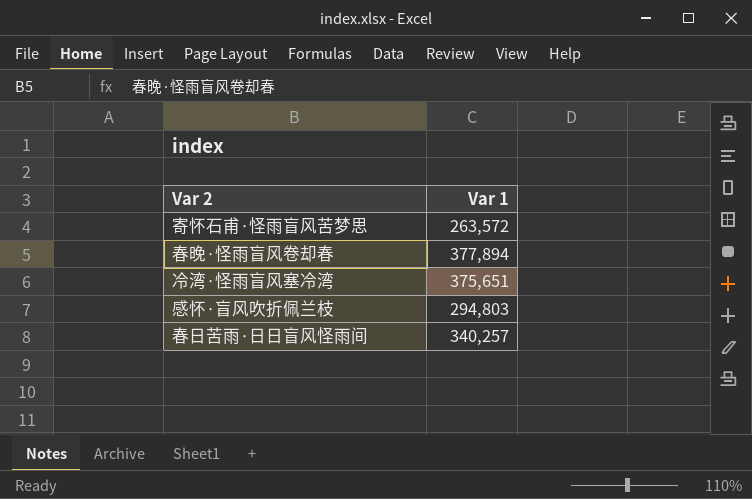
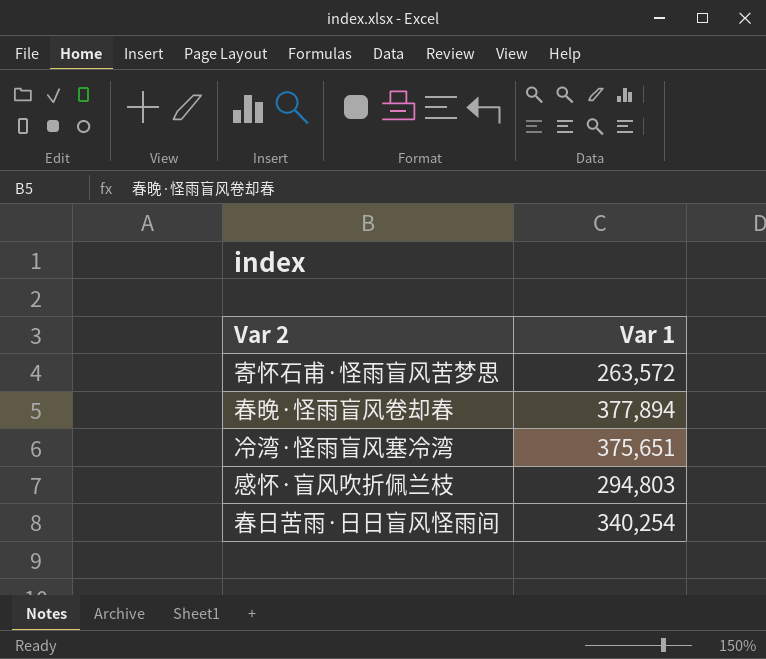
春日苦雨·日日盲风怪雨间 | Var 1: 340,257 -> 340,254

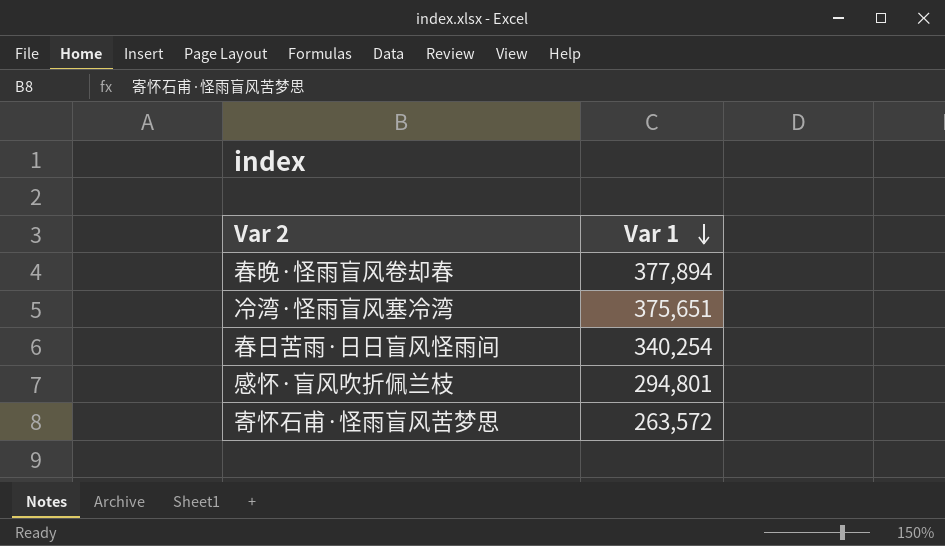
row order: none -> Var 1 descending
感怀·盲风吹折佩兰枝 | Var 1: 294,803 -> 294,801

